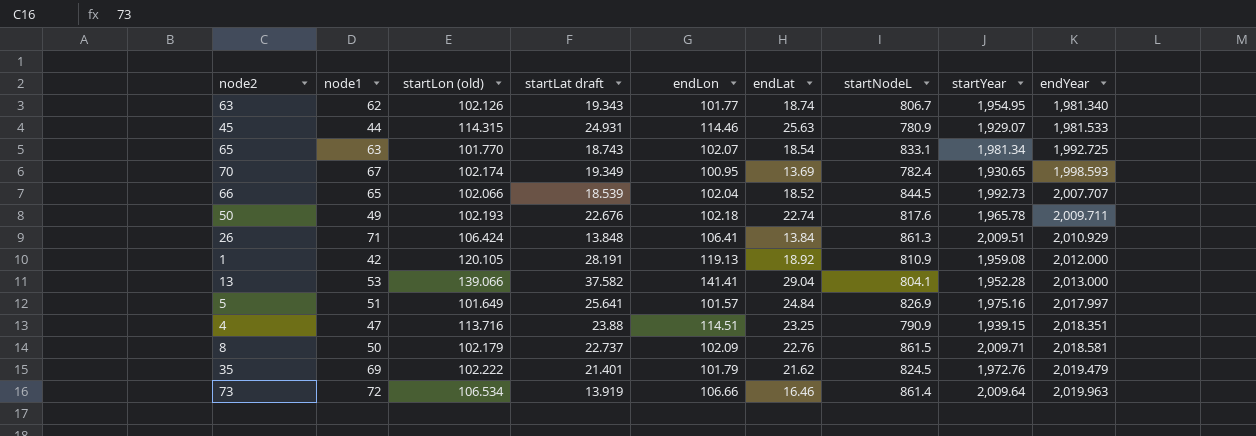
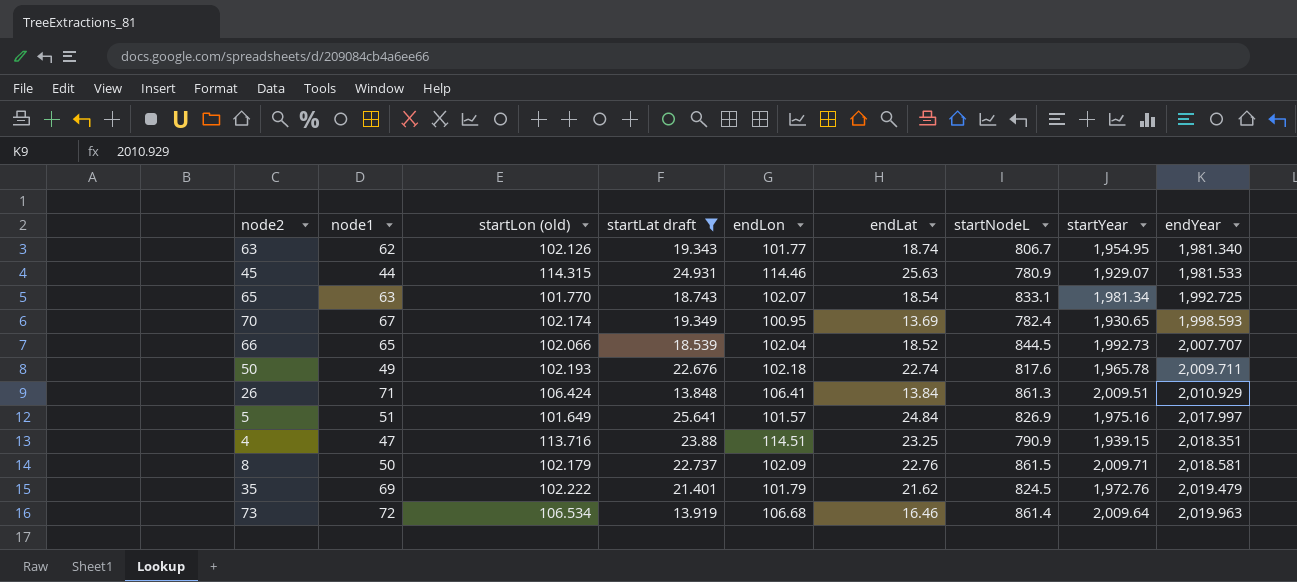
filter: none -> startLat draft <= 25.641
73 | endLon: 106.66 -> 106.68

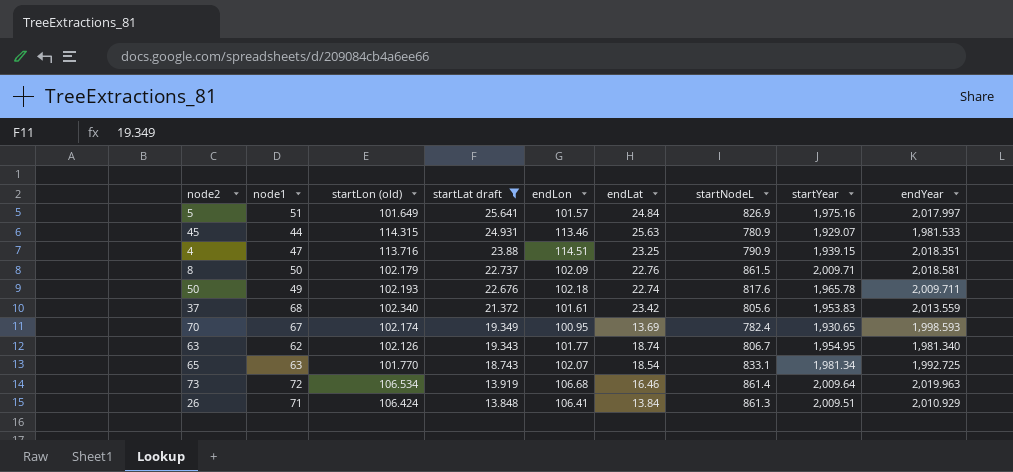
row order: endYear ascending -> startLat draft descending
row 66: 65 | 102.066 | 18.539 | 102.04 | 18.52 | 844.5 | 1,992.73 | 2,007.707 -> none
row 35: 69 | 102.222 | 21.401 | 101.79 | 21.62 | 824.5 | 1,972.76 | 2,019.479 -> none
45 | endLon: 114.46 -> 113.46
row 37: none -> 68 | 102.340 | 21.372 | 101.61 | 23.42 | 805.6 | 1,953.83 | 2,013.559

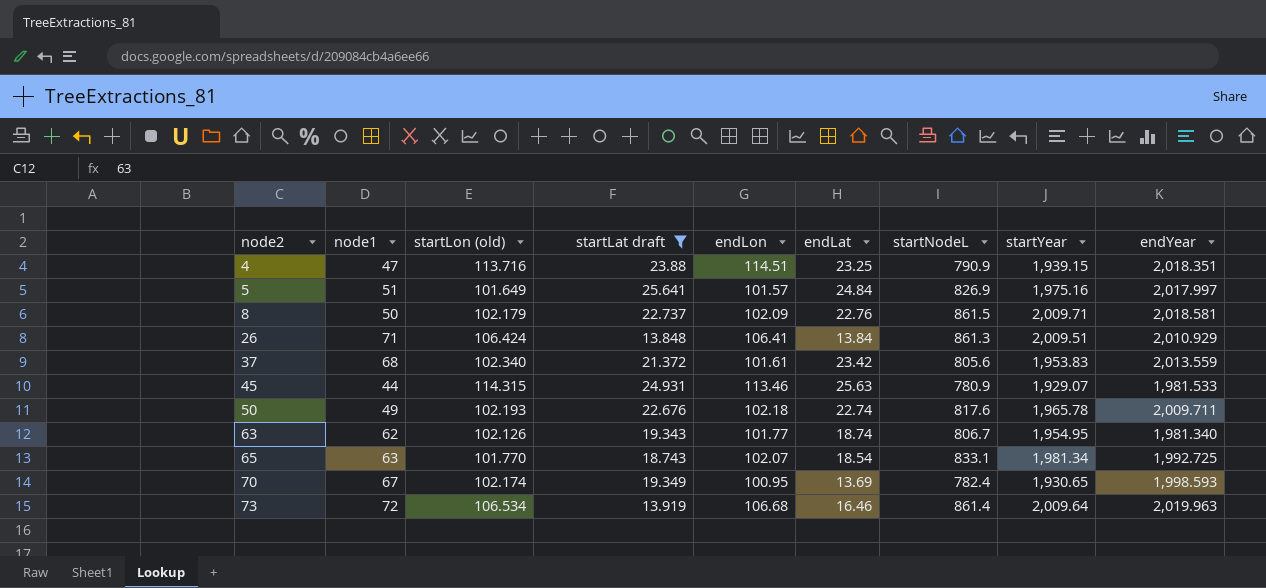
row order: startLat draft descending -> node2 ascending

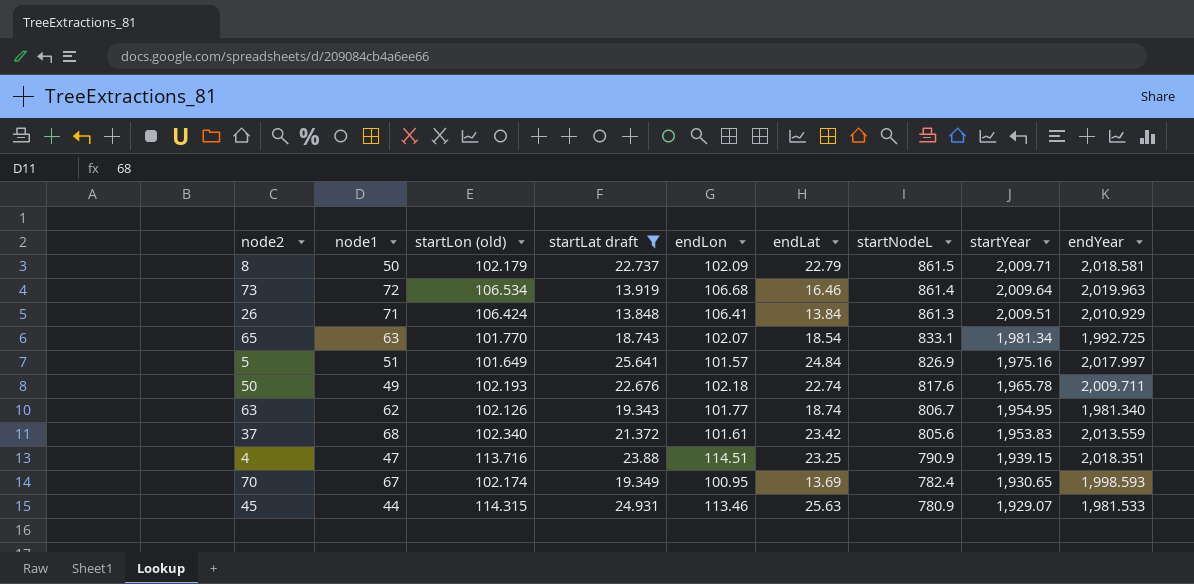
row order: node2 ascending -> startNodeL descending
8 | endLat: 22.76 -> 22.79

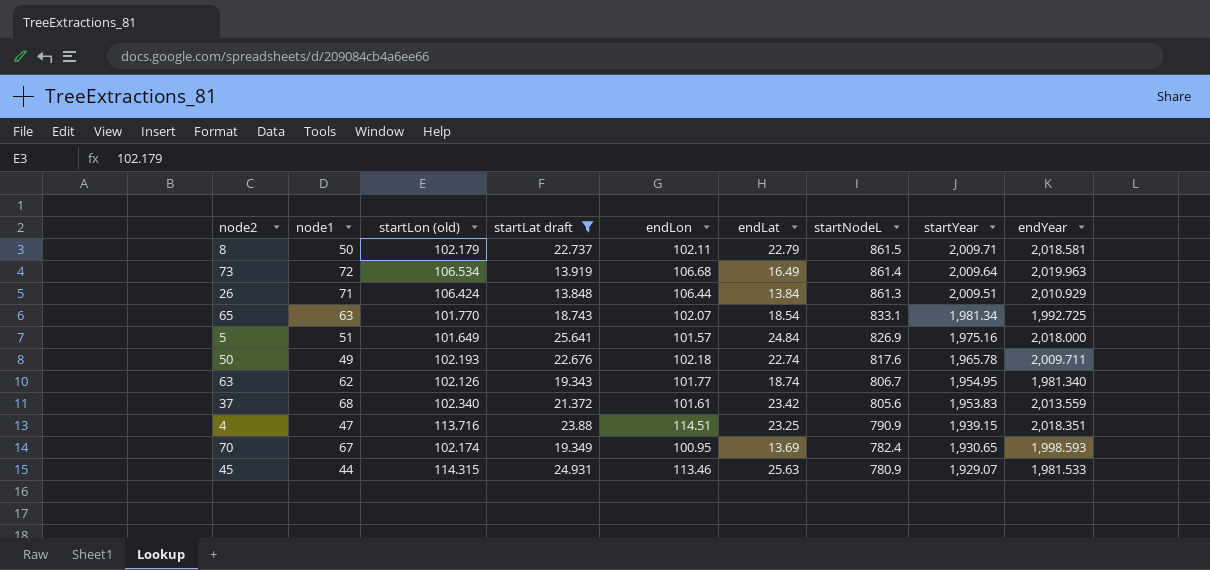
8 | endLon: 102.09 -> 102.11
73 | endLat: 16.46 -> 16.49
26 | endLon: 106.41 -> 106.44
5 | endYear: 2,017.997 -> 2,018.000

